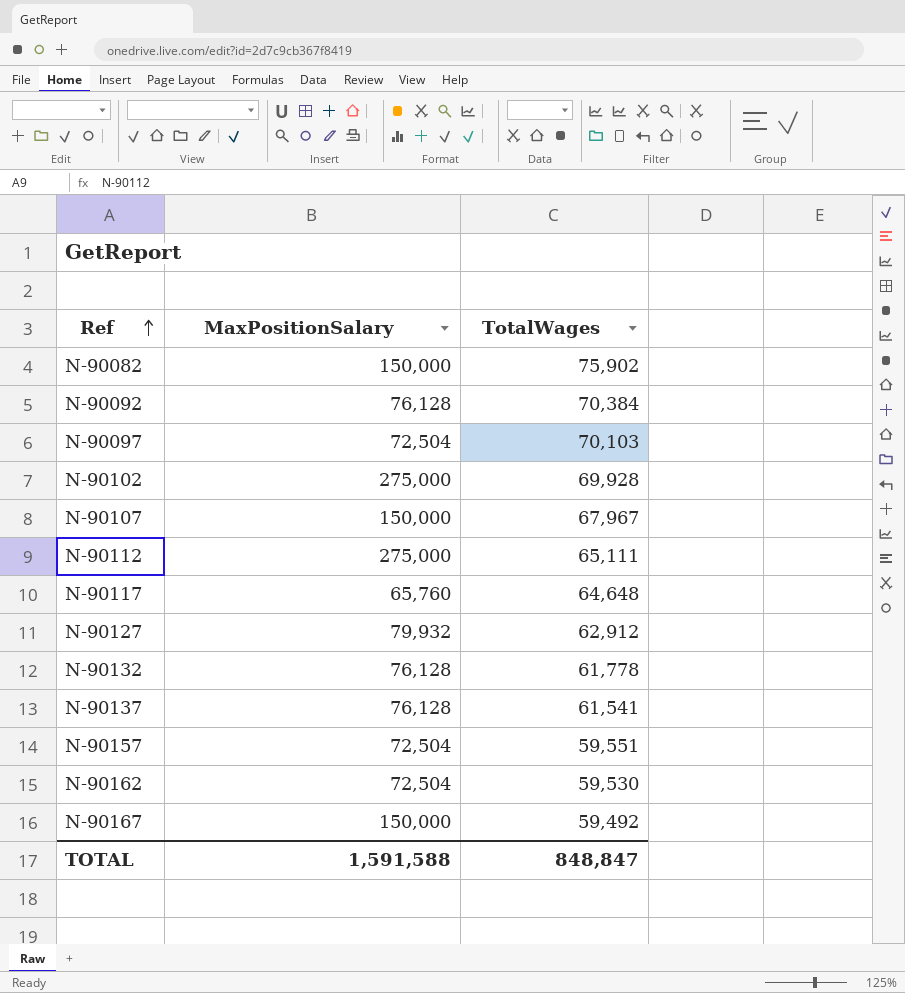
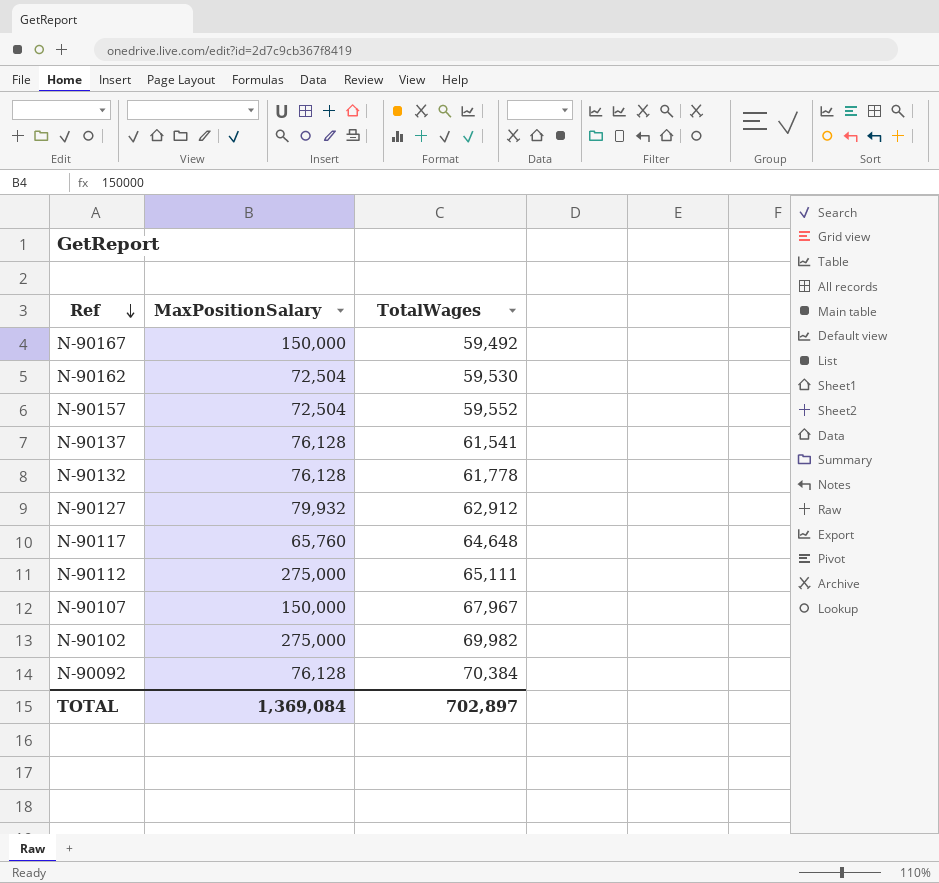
row order: Ref ascending -> Ref descending
row N-90082: 150,000 | 75,902 -> none
row N-90097: 72,504 | 70,103 -> none
N-90157 | TotalWages: 59,551 -> 59,552
N-90102 | TotalWages: 69,928 -> 69,982
TOTAL | MaxPositionSalary: 1,591,588 -> 1,369,084
TOTAL | TotalWages: 848,847 -> 702,897

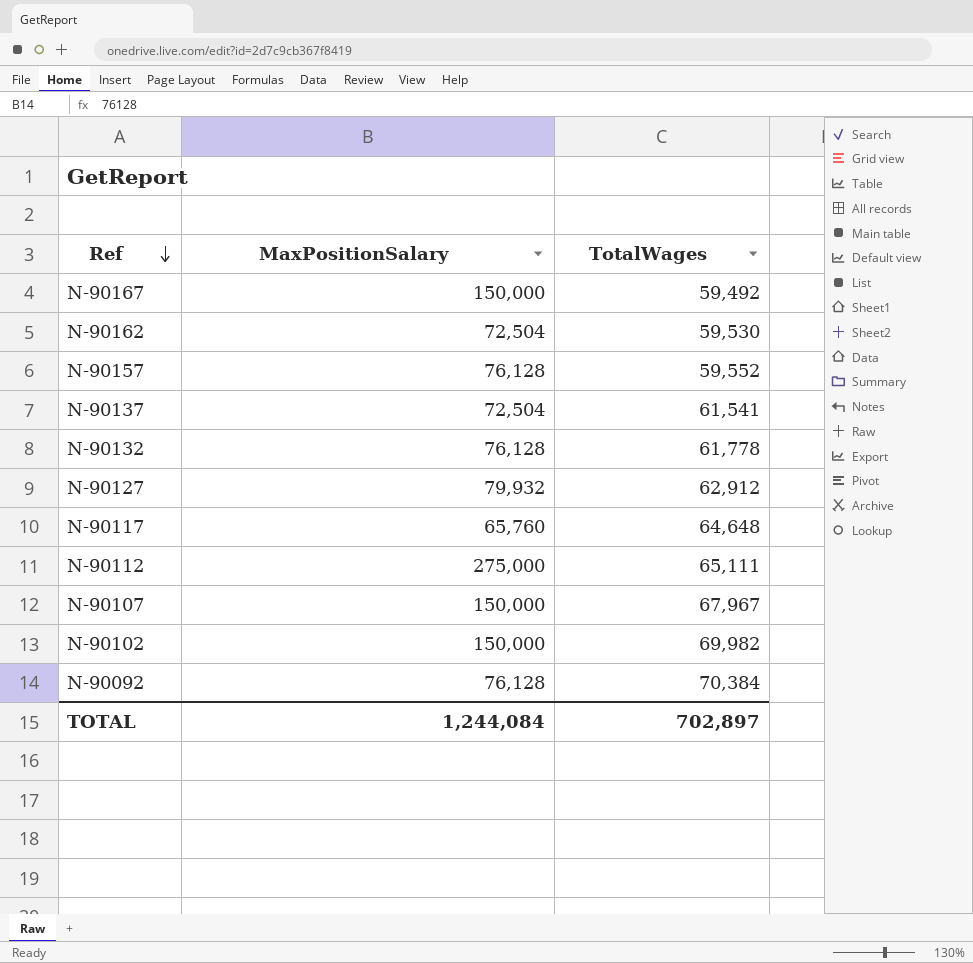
N-90157 | MaxPositionSalary: 72,504 -> 76,128
N-90137 | MaxPositionSalary: 76,128 -> 72,504
N-90102 | MaxPositionSalary: 275,000 -> 150,000
TOTAL | MaxPositionSalary: 1,369,084 -> 1,244,084

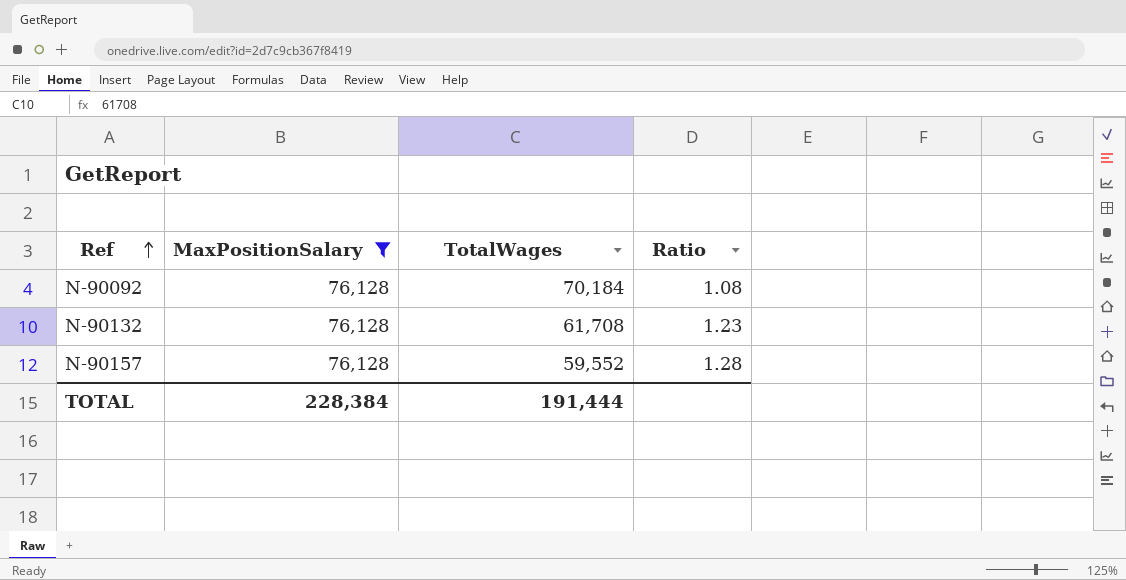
filter: none -> MaxPositionSalary = 76,128
row order: Ref descending -> Ref ascending
column Ratio | formula: none -> [MaxPositionSalary] / [TotalWages]
N-90092 | TotalWages: 70,384 -> 70,184
N-90132 | TotalWages: 61,778 -> 61,708
TOTAL | MaxPositionSalary: 1,244,084 -> 228,384
TOTAL | TotalWages: 702,897 -> 191,444

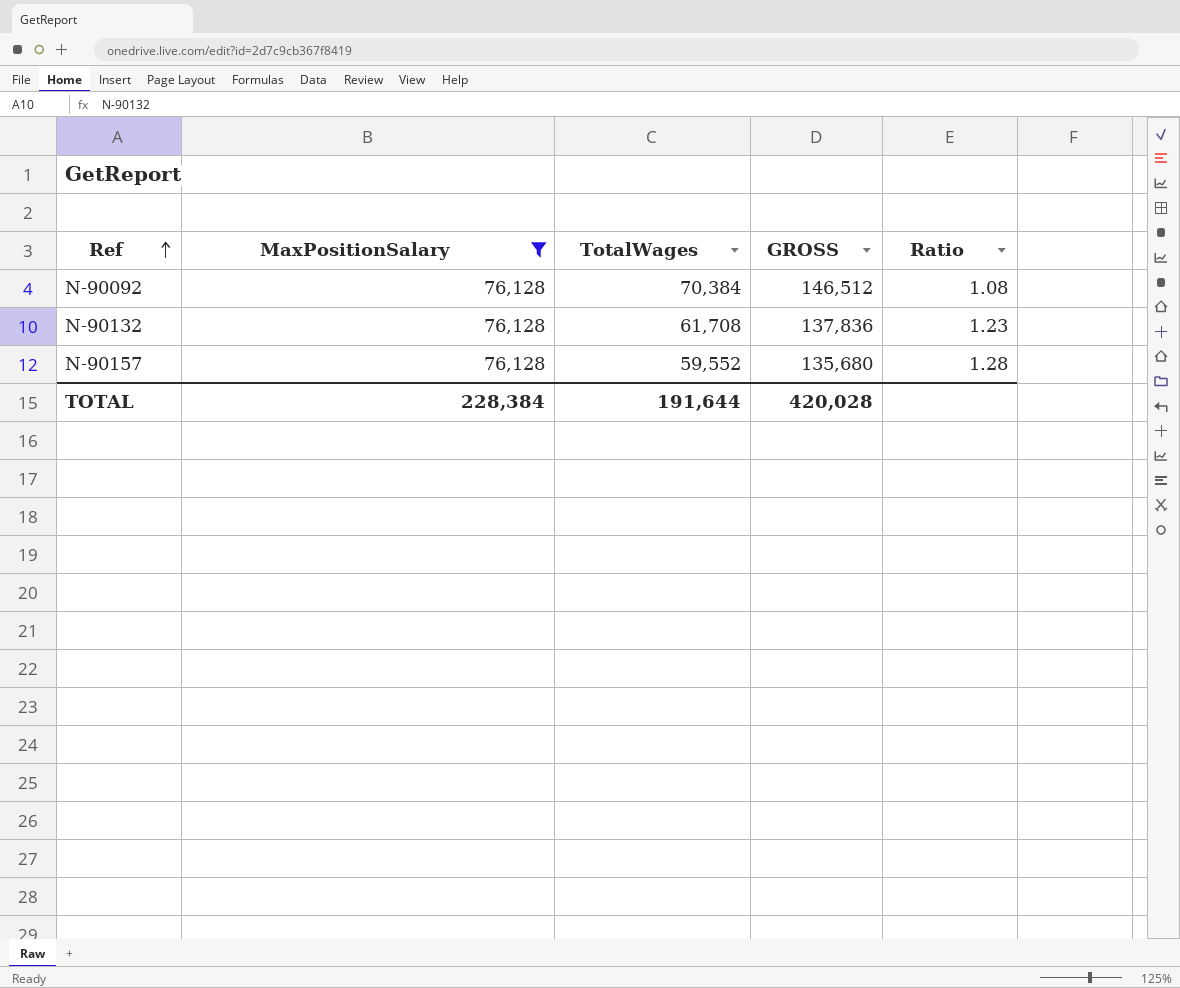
column GROSS | formula: none -> [MaxPositionSalary] + [TotalWages]
N-90092 | TotalWages: 70,184 -> 70,384
TOTAL | TotalWages: 191,444 -> 191,644

